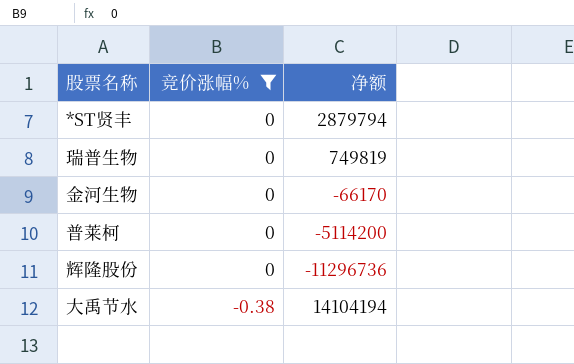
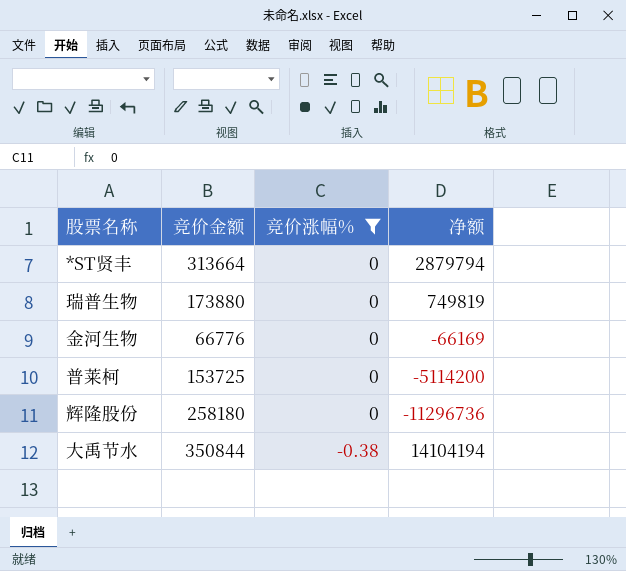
column 竞价金额 | position: none -> 2
金河生物 | 净额: -66170 -> -66169

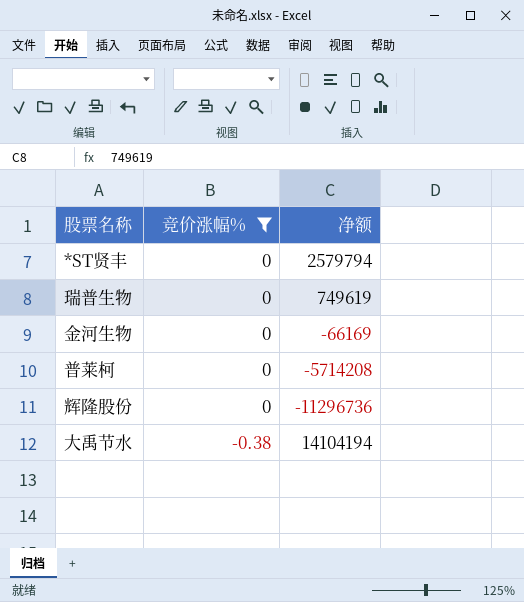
column 竞价金额 | position: 2 -> none
*ST贤丰 | 净额: 2879794 -> 2579794
瑞普生物 | 净额: 749819 -> 749619
普莱柯 | 净额: -5114200 -> -5714208

